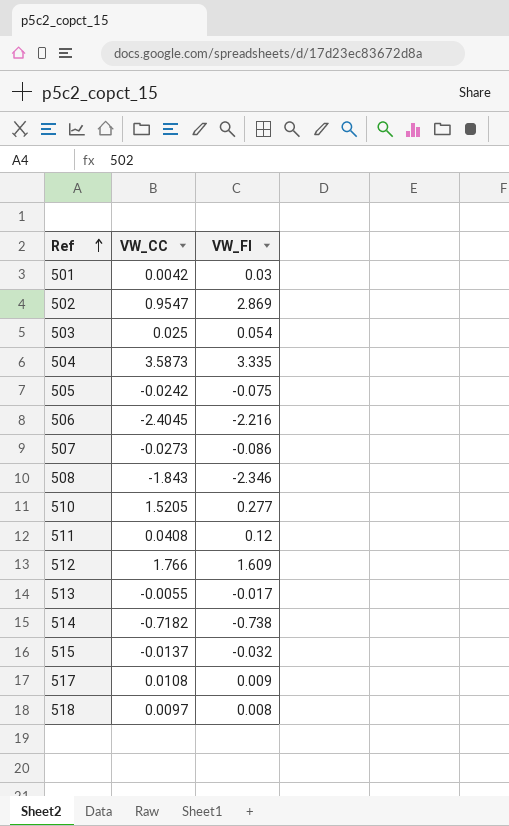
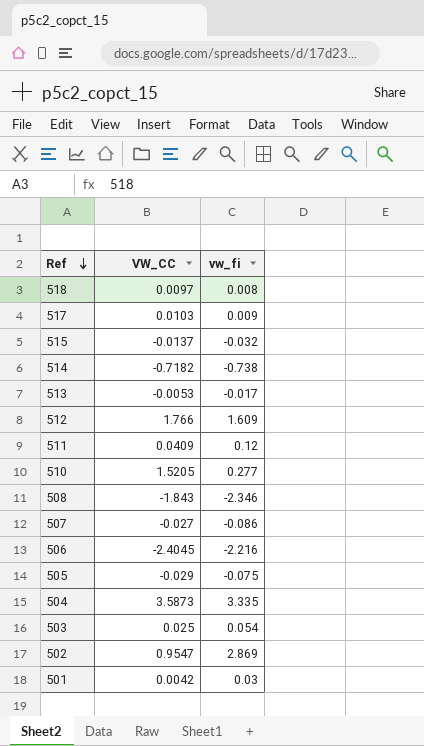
row order: Ref ascending -> Ref descending
column name: VW_FI -> vw_fi
517 | VW_CC: 0.0108 -> 0.0103
513 | VW_CC: -0.0055 -> -0.0053
511 | VW_CC: 0.0408 -> 0.0409
507 | VW_CC: -0.0273 -> -0.027
505 | VW_CC: -0.0242 -> -0.029

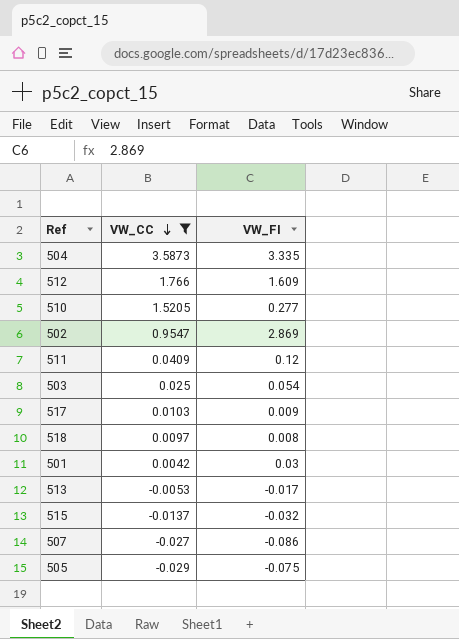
filter: none -> VW_CC >= -0.029
row order: Ref descending -> VW_CC descending
column name: vw_fi -> VW_FI

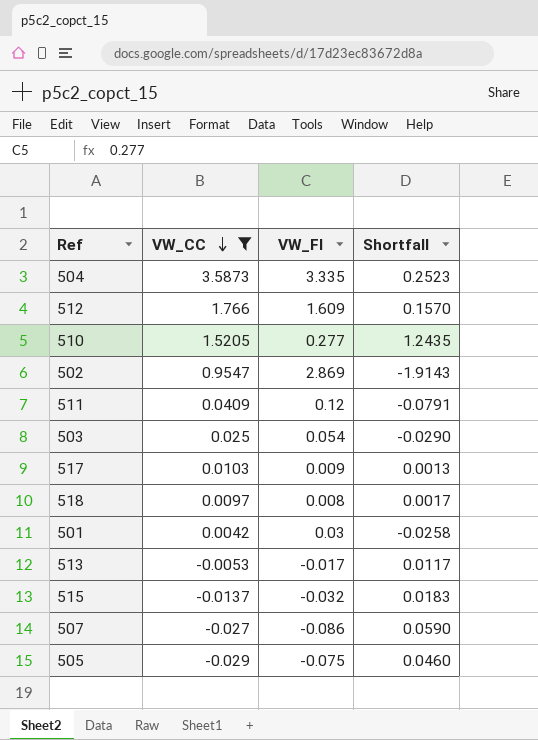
column Shortfall | formula: none -> [VW_CC] - [VW_FI]

